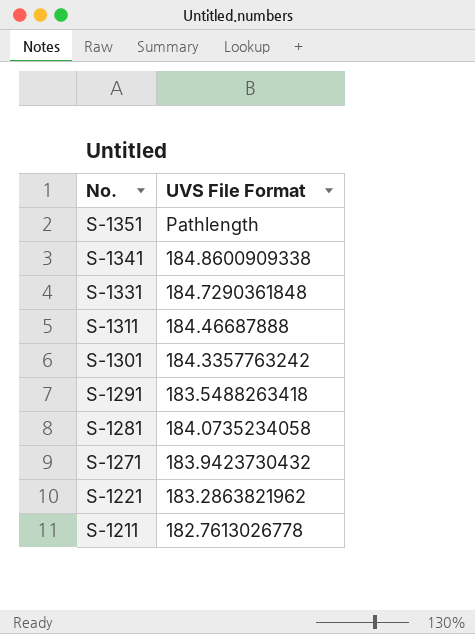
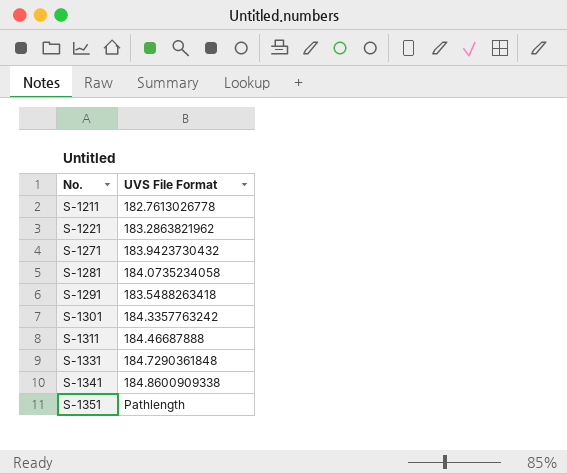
row order: No. descending -> No. ascending

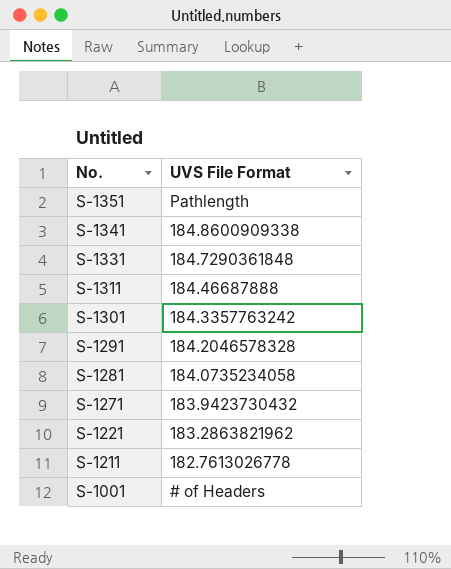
row order: No. ascending -> No. descending
S-1291 | UVS File Format: 183.5488263418 -> 184.2046578328
row S-1001: none -> # of Headers

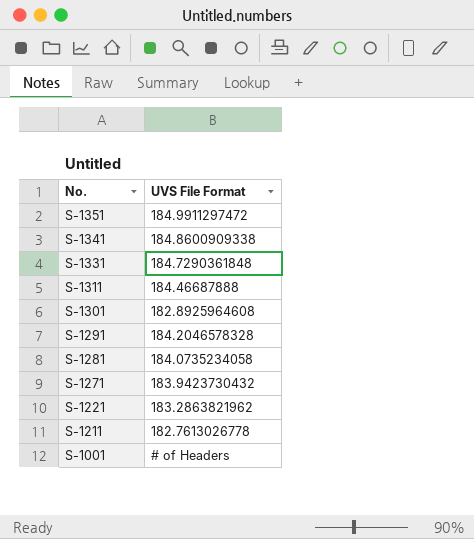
S-1351 | UVS File Format: Pathlength -> 184.9911297472
S-1301 | UVS File Format: 184.3357763242 -> 182.8925964608

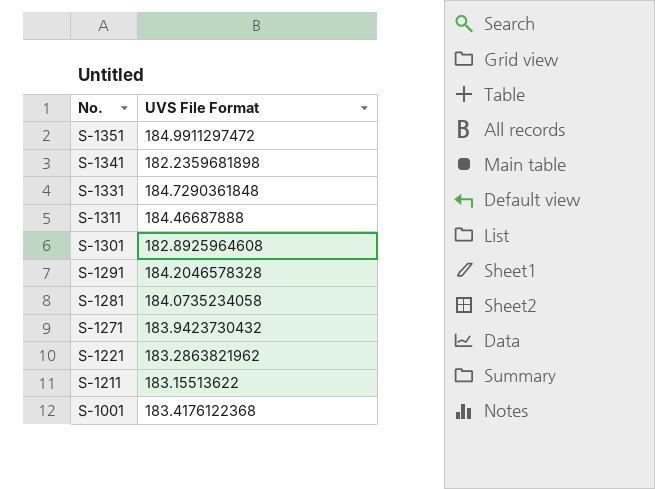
S-1341 | UVS File Format: 184.8600909338 -> 182.2359681898
S-1211 | UVS File Format: 182.7613026778 -> 183.15513622
S-1001 | UVS File Format: # of Headers -> 183.4176122368

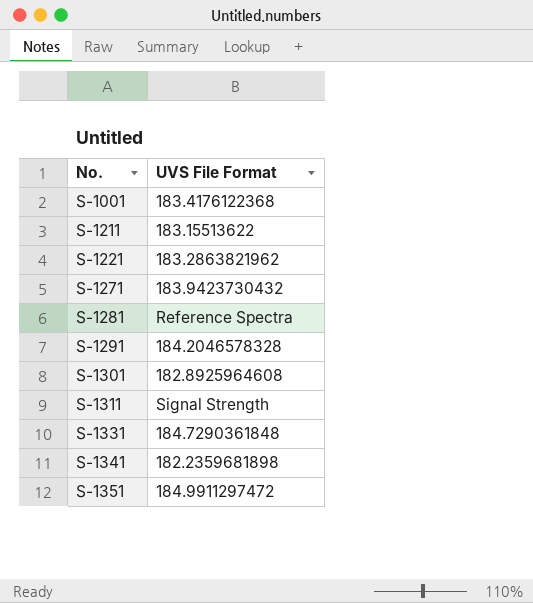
row order: No. descending -> No. ascending
S-1281 | UVS File Format: 184.0735234058 -> Reference Spectra
S-1311 | UVS File Format: 184.46687888 -> Signal Strength

